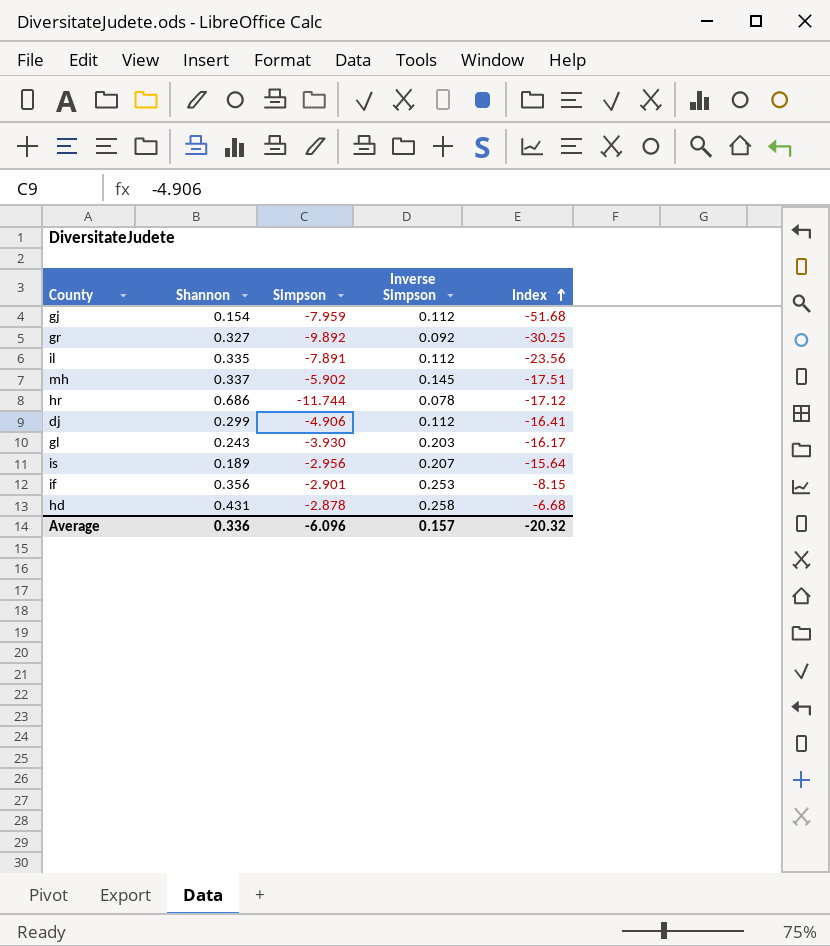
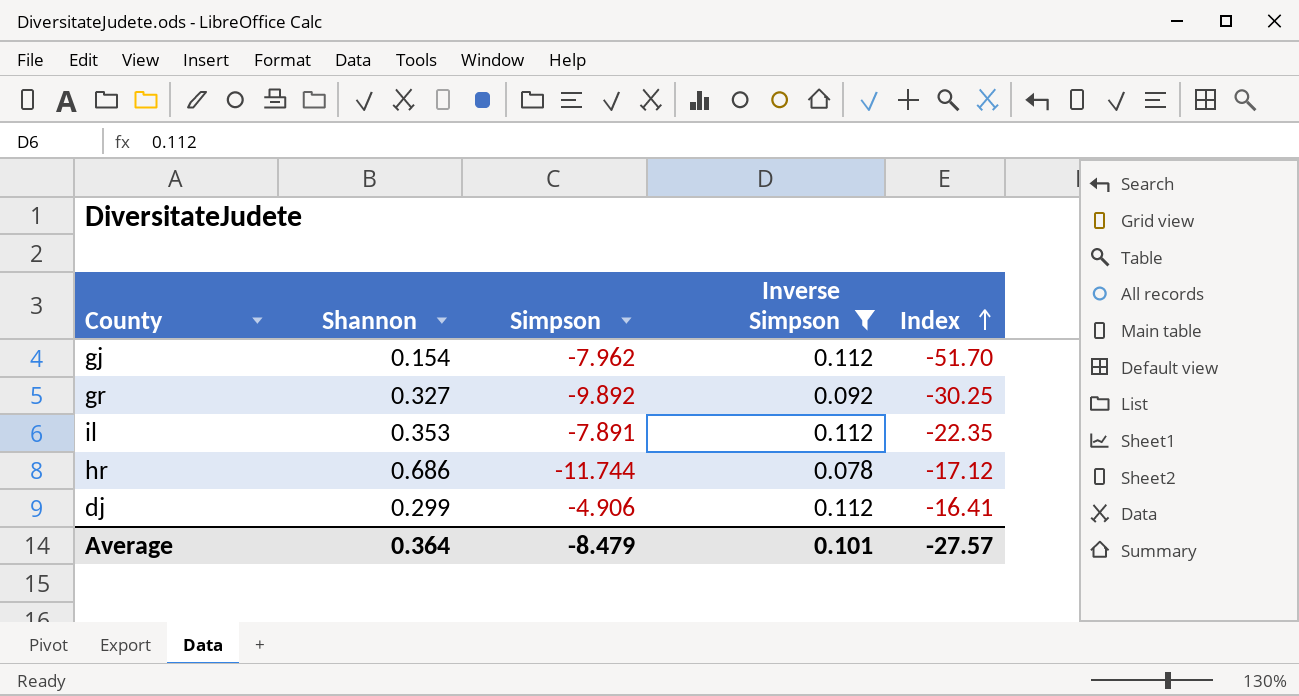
filter: none -> Inverse Simpson <= 0.112
gj | Simpson: -7.959 -> -7.962
gj | Index: -51.68 -> -51.70
il | Shannon: 0.335 -> 0.353
il | Index: -23.56 -> -22.35
Average | Shannon: 0.336 -> 0.364
Average | Simpson: -6.096 -> -8.479
Average | Inverse Simpson: 0.157 -> 0.101
Average | Index: -20.32 -> -27.57

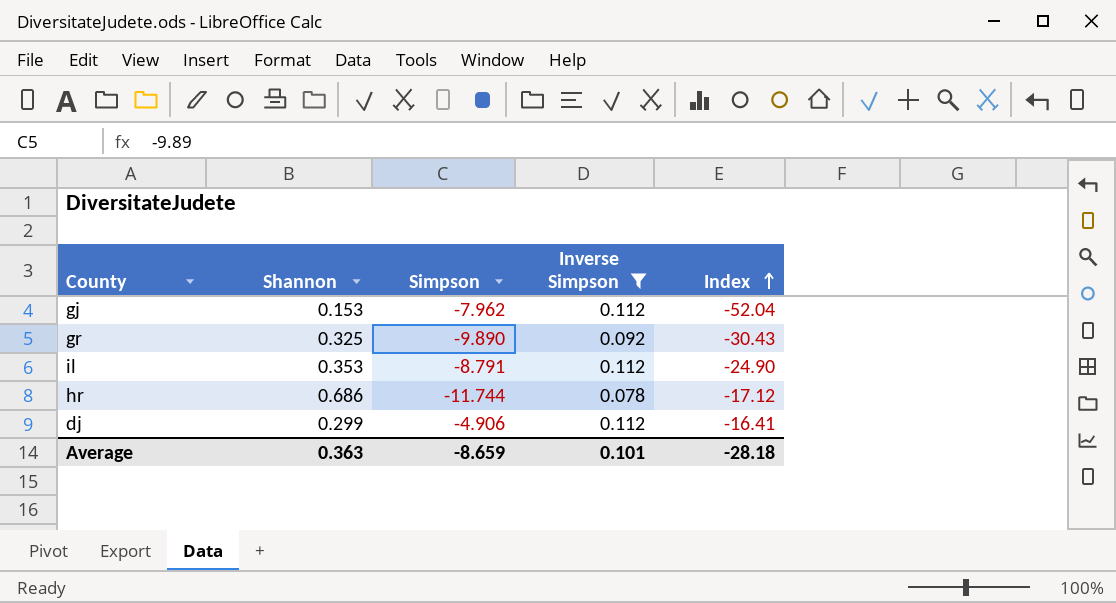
gj | Shannon: 0.154 -> 0.153
gj | Index: -51.70 -> -52.04
gr | Shannon: 0.327 -> 0.325
gr | Simpson: -9.892 -> -9.890
gr | Index: -30.25 -> -30.43
il | Simpson: -7.891 -> -8.791
il | Index: -22.35 -> -24.90
Average | Shannon: 0.364 -> 0.363
Average | Simpson: -8.479 -> -8.659
Average | Index: -27.57 -> -28.18

